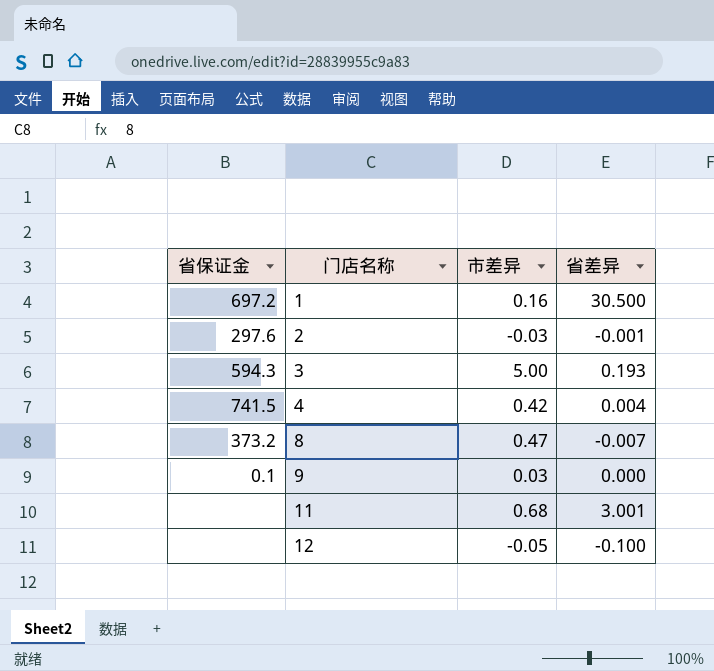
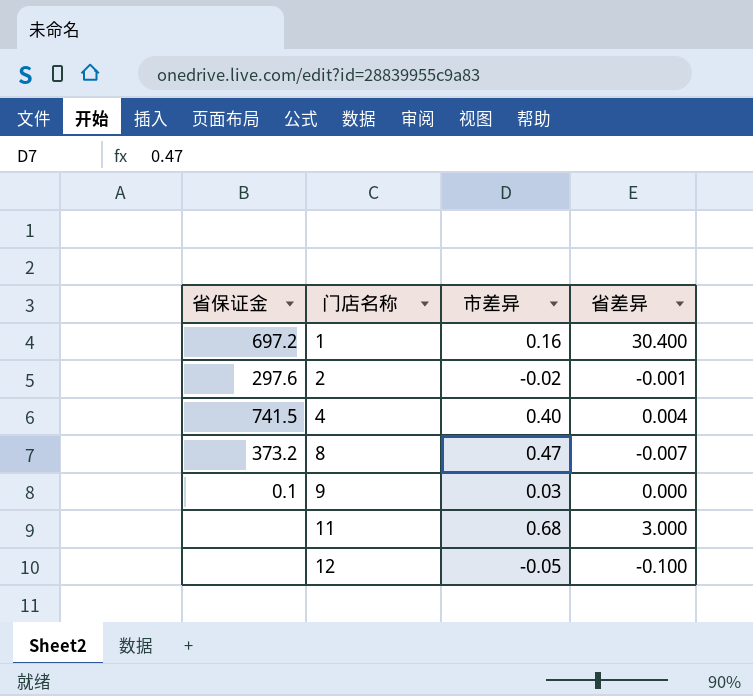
row 3: 594.3 | 5.00 | 0.193 -> none
1 | 省差异: 30.500 -> 30.400
2 | 市差异: -0.03 -> -0.02
4 | 市差异: 0.42 -> 0.40
11 | 省差异: 3.001 -> 3.000

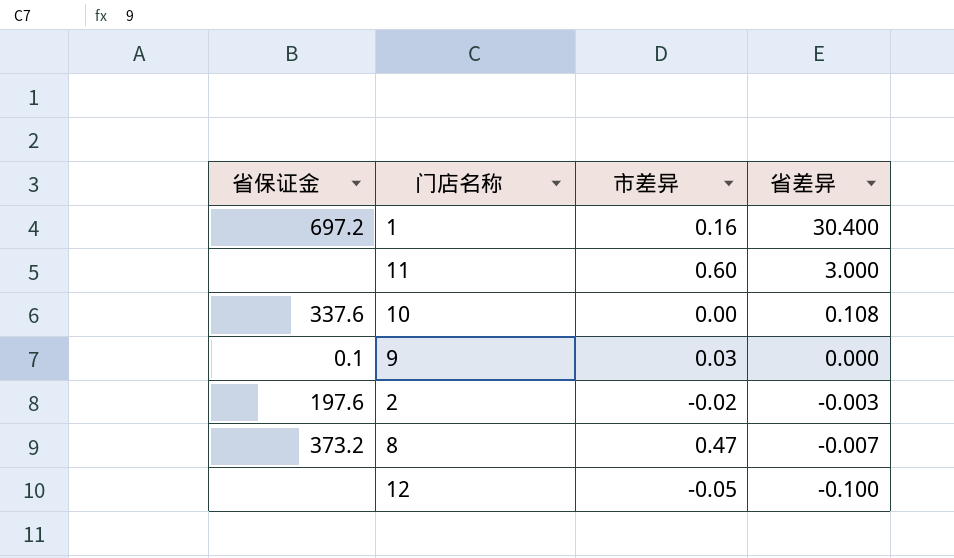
row order: 门店名称 ascending -> 省差异 descending
row 4: 741.5 | 0.40 | 0.004 -> none
11 | 市差异: 0.68 -> 0.60
row 10: none -> 337.6 | 0.00 | 0.108
2 | 省保证金: 297.6 -> 197.6
2 | 省差异: -0.001 -> -0.003

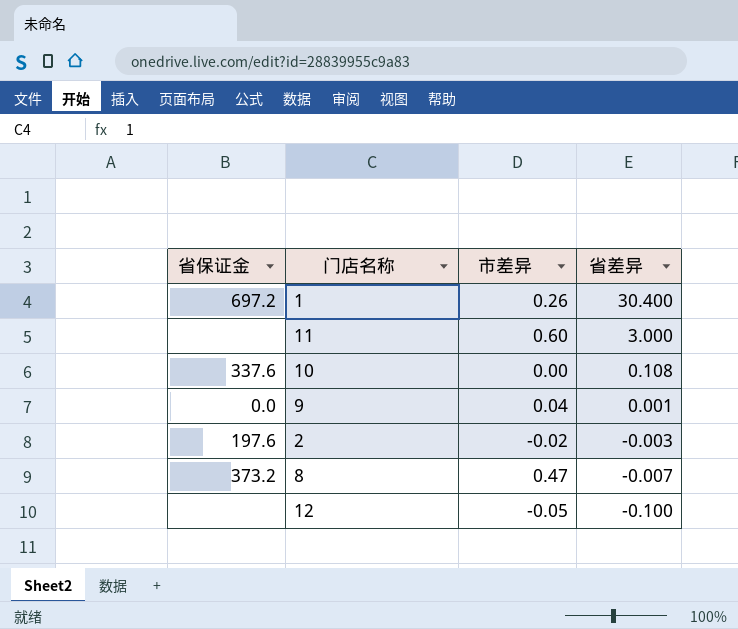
1 | 市差异: 0.16 -> 0.26
9 | 省保证金: 0.1 -> 0.0
9 | 市差异: 0.03 -> 0.04
9 | 省差异: 0.000 -> 0.001

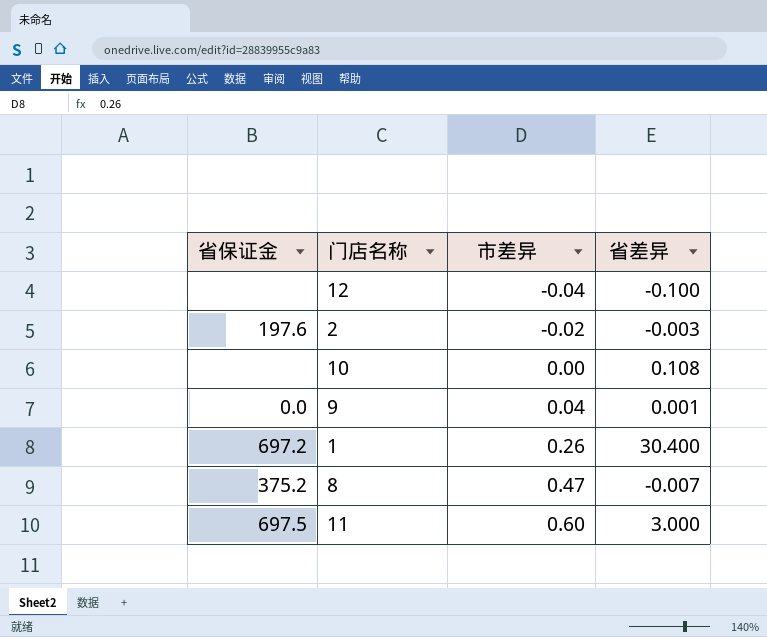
row order: 省差异 descending -> 市差异 ascending
12 | 市差异: -0.05 -> -0.04
10 | 省保证金: 337.6 -> none
8 | 省保证金: 373.2 -> 375.2
11 | 省保证金: none -> 697.5

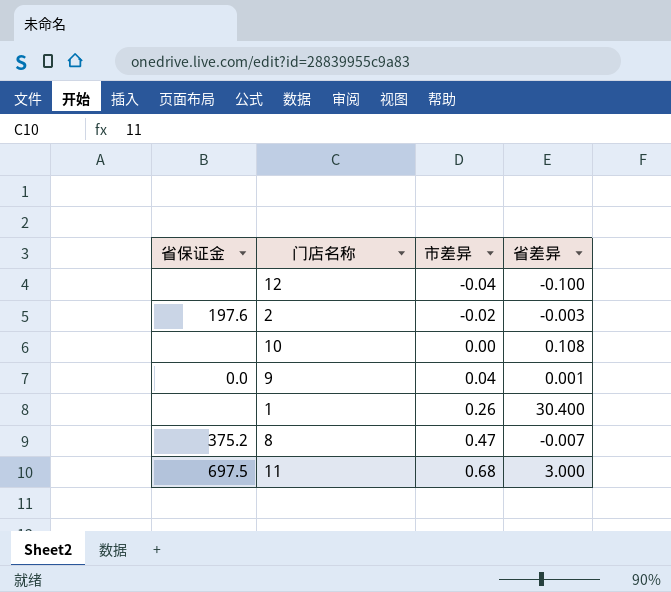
1 | 省保证金: 697.2 -> none
11 | 市差异: 0.60 -> 0.68

